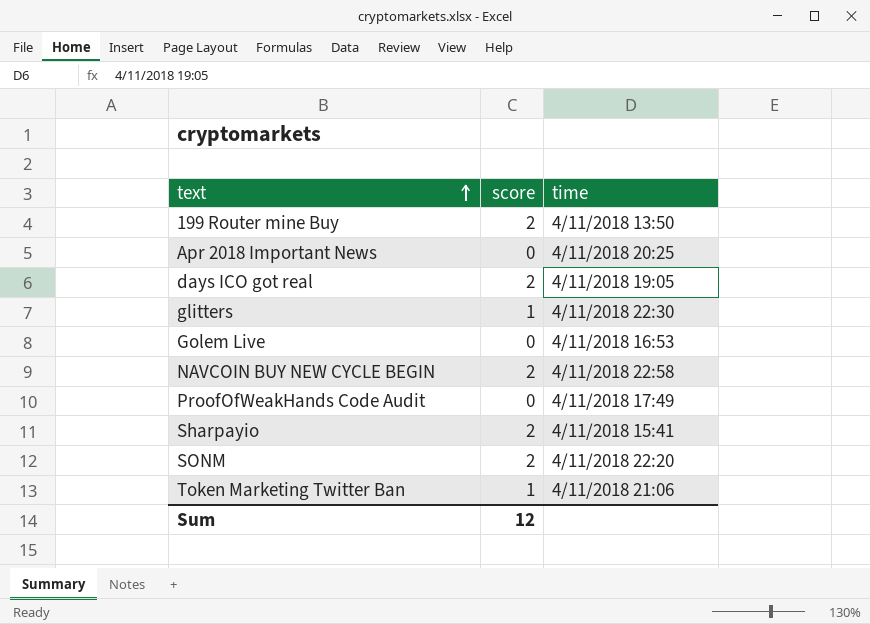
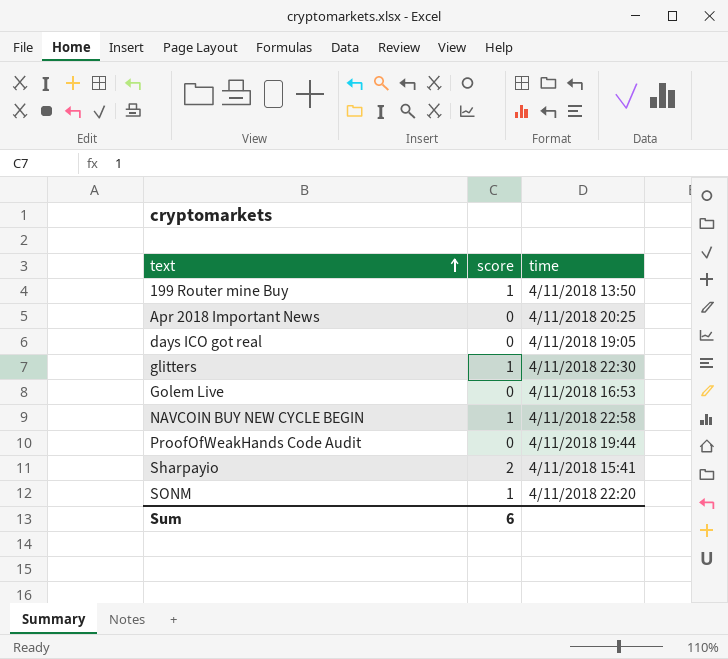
row Token Marketing Twitter Ban: 1 | 4/11/2018 21:06 -> none
199 Router mine Buy | score: 2 -> 1
days ICO got real | score: 2 -> 0
NAVCOIN BUY NEW CYCLE BEGIN | score: 2 -> 1
ProofOfWeakHands Code Audit | time: 4/11/2018 17:49 -> 4/11/2018 19:44
SONM | score: 2 -> 1
Sum | score: 12 -> 6

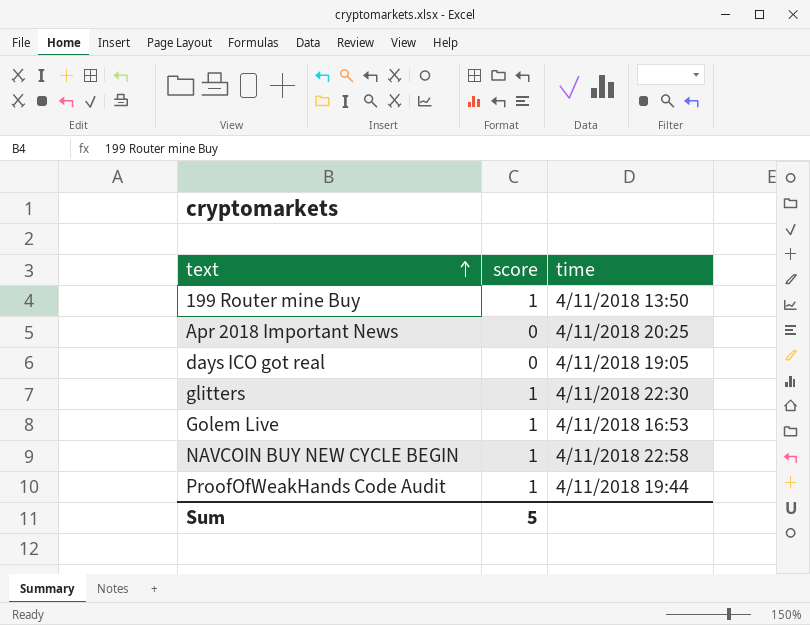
row Sharpayio: 2 | 4/11/2018 15:41 -> none
row SONM: 1 | 4/11/2018 22:20 -> none
Golem Live | score: 0 -> 1
ProofOfWeakHands Code Audit | score: 0 -> 1
Sum | score: 6 -> 5

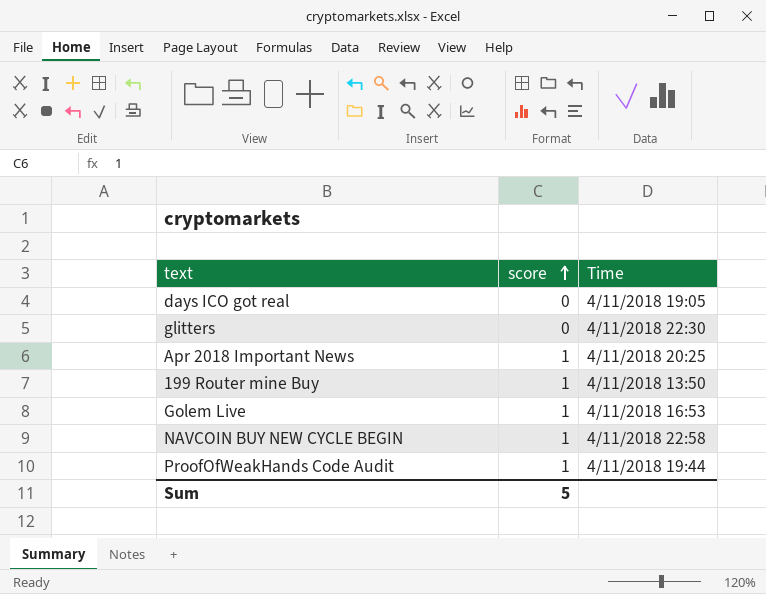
row order: text ascending -> score ascending
column name: time -> Time
glitters | score: 1 -> 0
Apr 2018 Important News | score: 0 -> 1

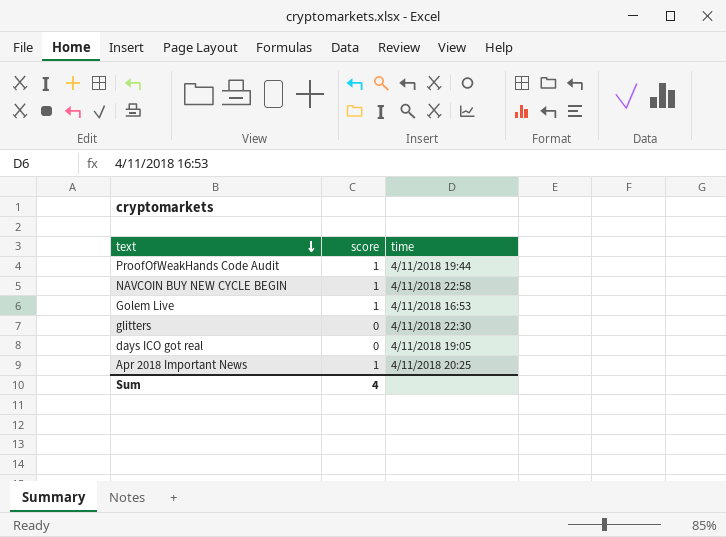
row order: score ascending -> text descending
column name: Time -> time
row 199 Router mine Buy: 1 | 4/11/2018 13:50 -> none
Sum | score: 5 -> 4

